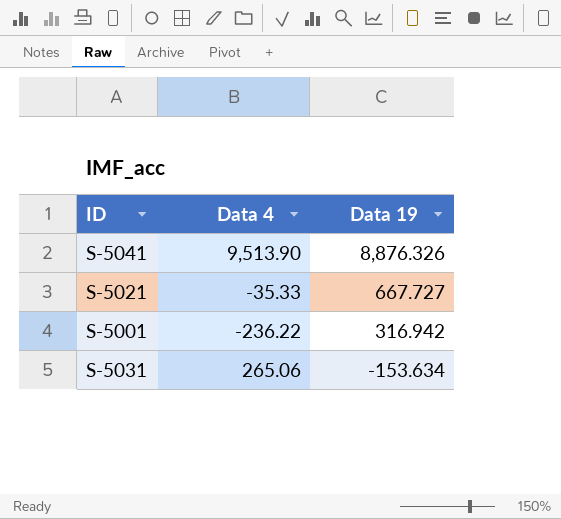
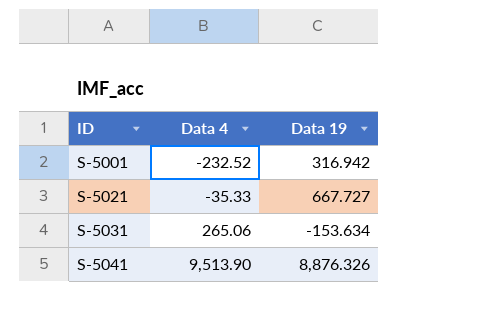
row order: Data 19 descending -> ID ascending
S-5001 | Data 4: -236.22 -> -232.52

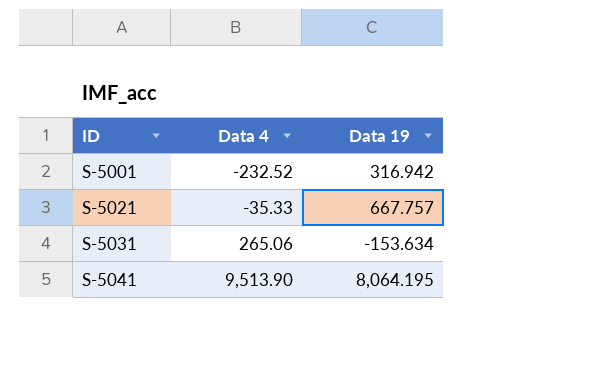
S-5021 | Data 19: 667.727 -> 667.757
S-5041 | Data 19: 8,876.326 -> 8,064.195

